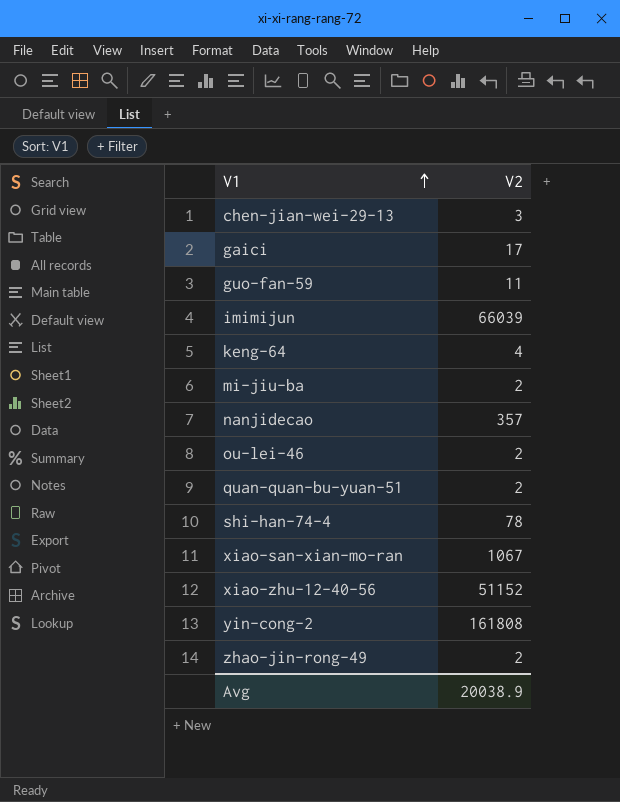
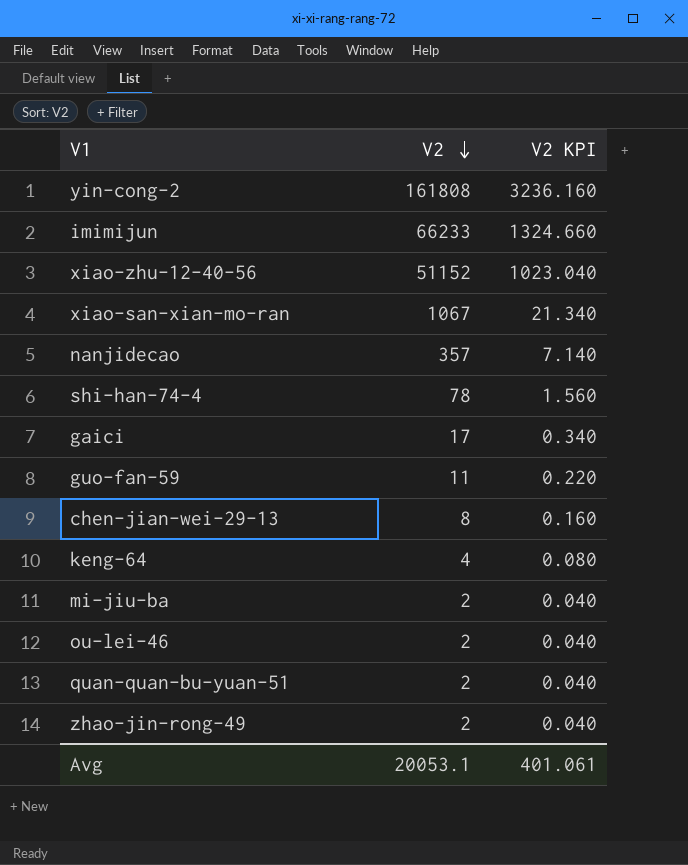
row order: V1 ascending -> V2 descending
column V2 KPI | formula: none -> [V2] * 0.02
imimijun | V2: 66039 -> 66233
chen-jian-wei-29-13 | V2: 3 -> 8
Avg | V2: 20038.9 -> 20053.1

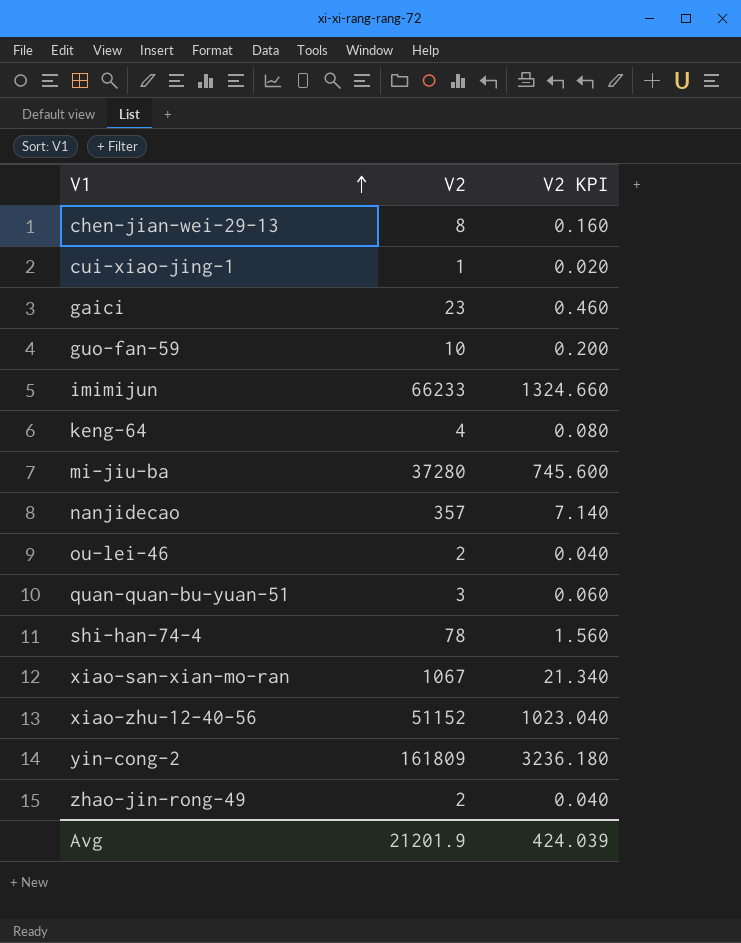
row order: V2 descending -> V1 ascending
row cui-xiao-jing-1: none -> 1 | 0.020
gaici | V2: 17 -> 23
gaici | V2 KPI: 0.340 -> 0.460
guo-fan-59 | V2: 11 -> 10
guo-fan-59 | V2 KPI: 0.220 -> 0.200
mi-jiu-ba | V2: 2 -> 37280
mi-jiu-ba | V2 KPI: 0.040 -> 745.600
quan-quan-bu-yuan-51 | V2: 2 -> 3
quan-quan-bu-yuan-51 | V2 KPI: 0.040 -> 0.060
yin-cong-2 | V2: 161808 -> 161809
yin-cong-2 | V2 KPI: 3236.160 -> 3236.180
Avg | V2: 20053.1 -> 21201.9
Avg | V2 KPI: 401.061 -> 424.039

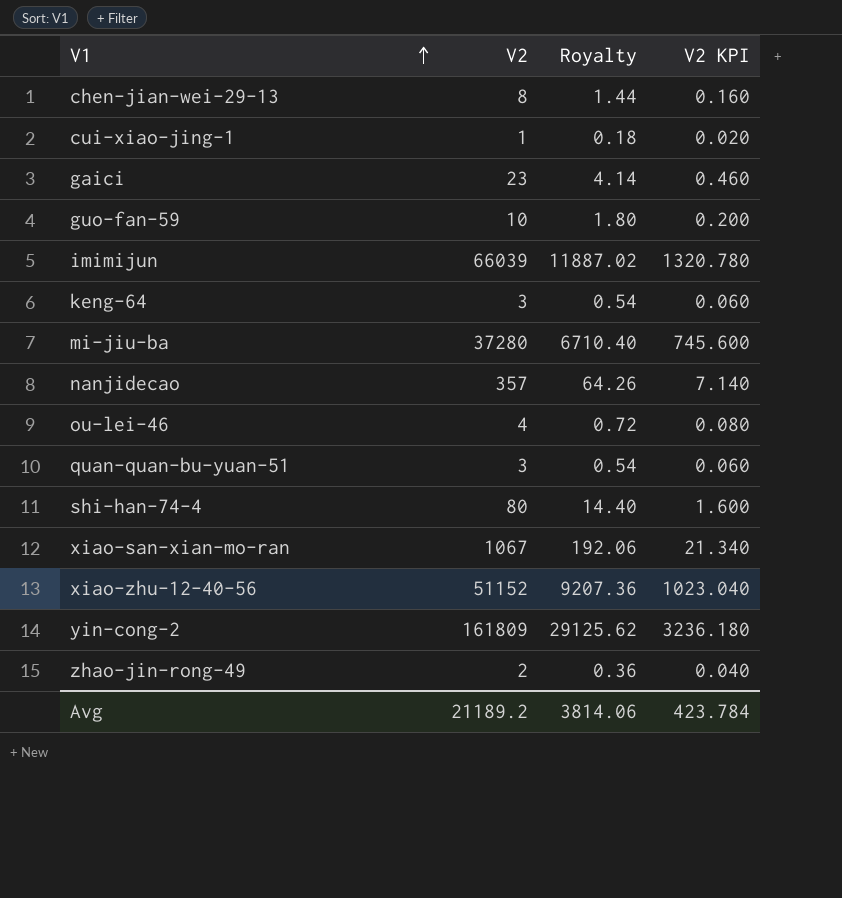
column Royalty | formula: none -> [V2] * 0.18
imimijun | V2: 66233 -> 66039
imimijun | V2 KPI: 1324.660 -> 1320.780
keng-64 | V2: 4 -> 3
keng-64 | V2 KPI: 0.080 -> 0.060
ou-lei-46 | V2: 2 -> 4
ou-lei-46 | V2 KPI: 0.040 -> 0.080
shi-han-74-4 | V2: 78 -> 80
shi-han-74-4 | V2 KPI: 1.560 -> 1.600
Avg | V2: 21201.9 -> 21189.2
Avg | V2 KPI: 424.039 -> 423.784

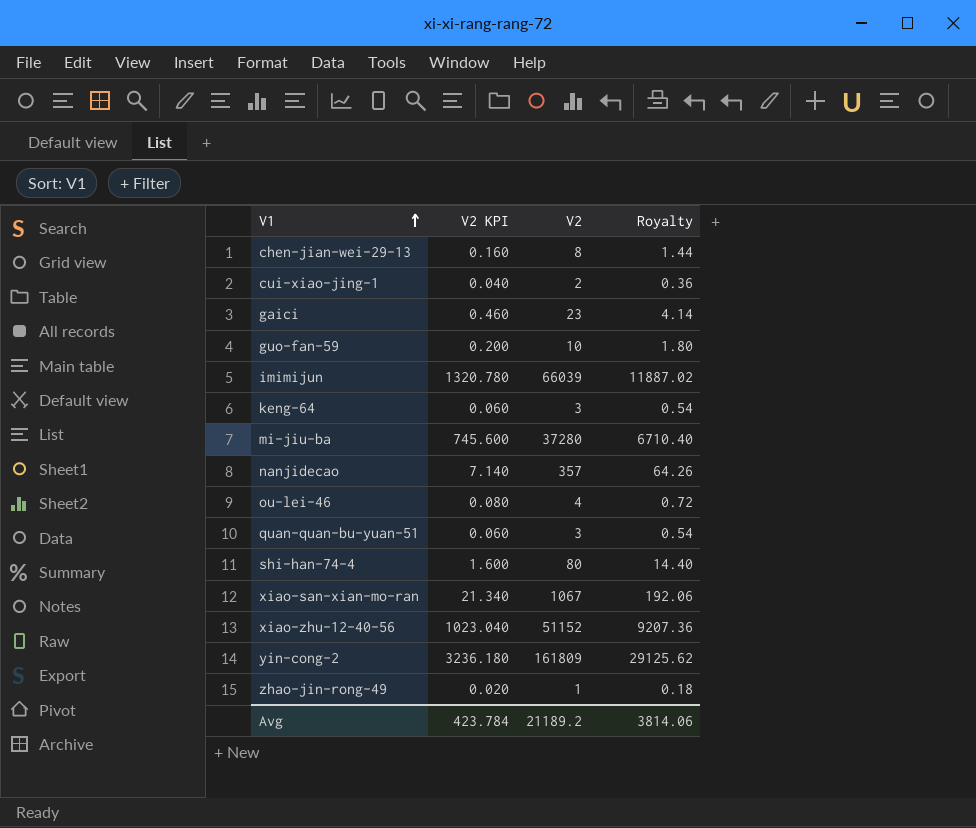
column V2 KPI | position: 4 -> 2
cui-xiao-jing-1 | V2 KPI: 0.020 -> 0.040
cui-xiao-jing-1 | V2: 1 -> 2
cui-xiao-jing-1 | Royalty: 0.18 -> 0.36
zhao-jin-rong-49 | V2 KPI: 0.040 -> 0.020
zhao-jin-rong-49 | V2: 2 -> 1
zhao-jin-rong-49 | Royalty: 0.36 -> 0.18

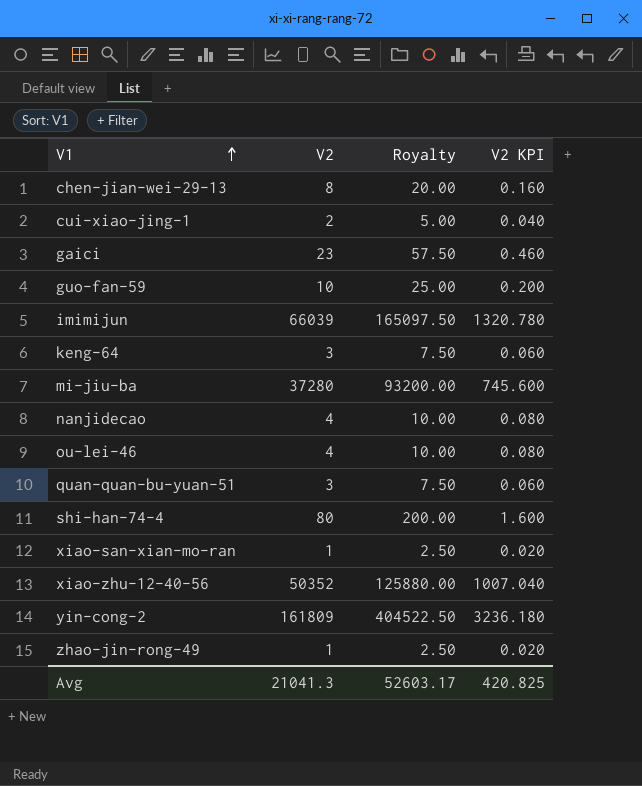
column Royalty | formula: [V2] * 0.18 -> [V2] * 2.5
column V2 KPI | position: 2 -> 4
nanjidecao | V2: 357 -> 4
nanjidecao | V2 KPI: 7.140 -> 0.080
xiao-san-xian-mo-ran | V2: 1067 -> 1
xiao-san-xian-mo-ran | V2 KPI: 21.340 -> 0.020
xiao-zhu-12-40-56 | V2: 51152 -> 50352
xiao-zhu-12-40-56 | V2 KPI: 1023.040 -> 1007.040
Avg | V2: 21189.2 -> 21041.3
Avg | Royalty: 3814.06 -> 52603.17
Avg | V2 KPI: 423.784 -> 420.825

